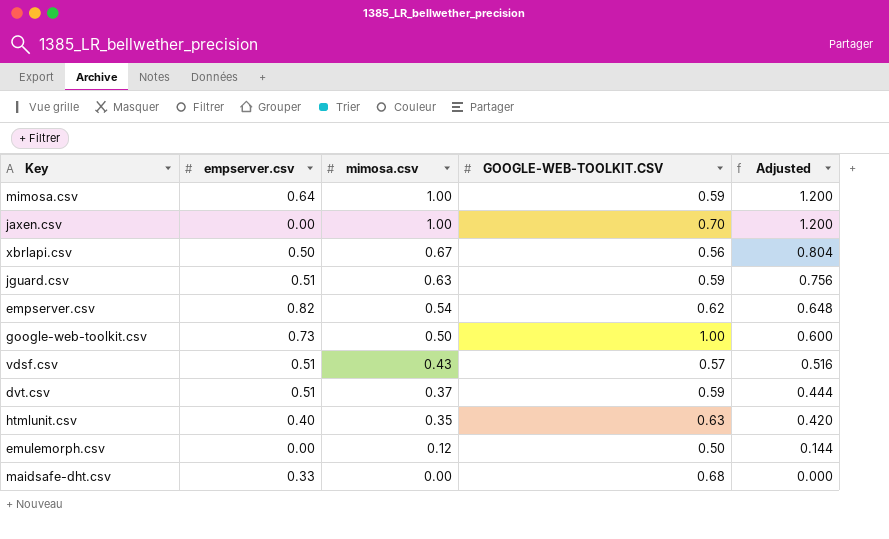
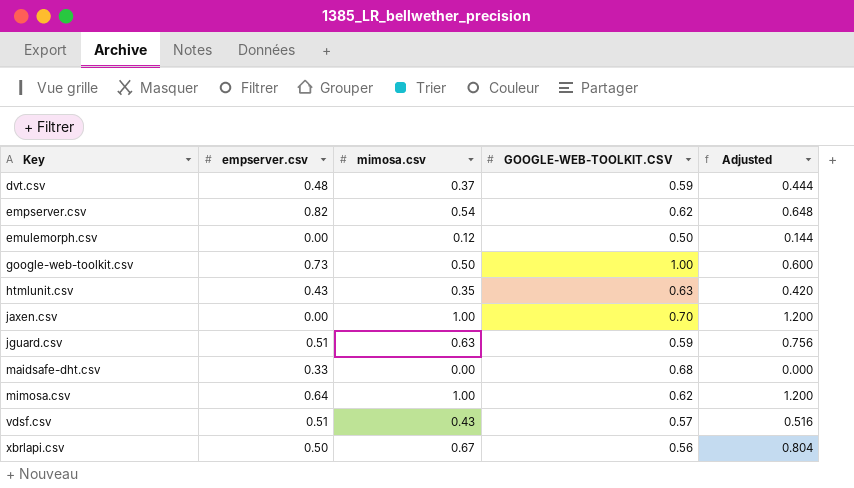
row order: mimosa.csv descending -> Key ascending
dvt.csv | empserver.csv: 0.51 -> 0.48
htmlunit.csv | empserver.csv: 0.40 -> 0.43
mimosa.csv | GOOGLE-WEB-TOOLKIT.CSV: 0.59 -> 0.62

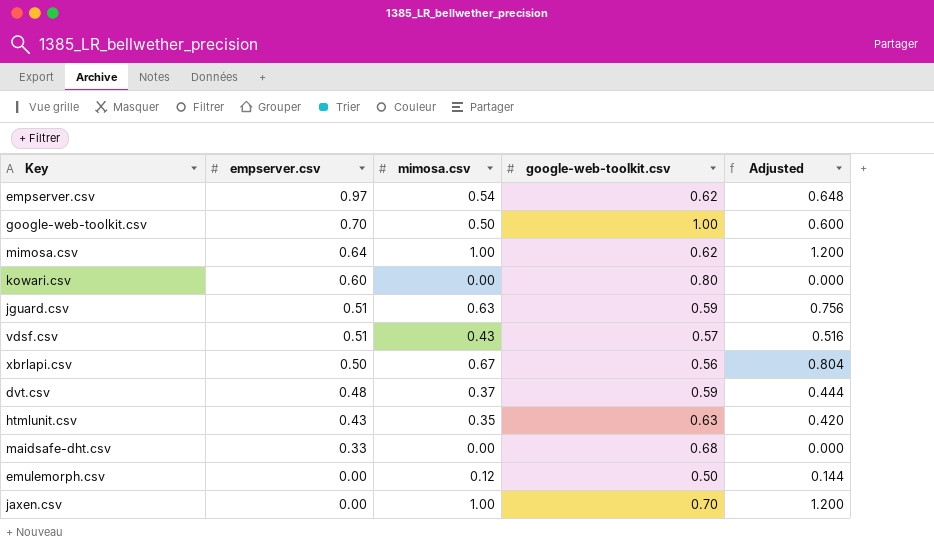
row order: Key ascending -> empserver.csv descending
column name: GOOGLE-WEB-TOOLKIT.CSV -> google-web-toolkit.csv
empserver.csv | empserver.csv: 0.82 -> 0.97
google-web-toolkit.csv | empserver.csv: 0.73 -> 0.70
row kowari.csv: none -> 0.60 | 0.00 | 0.80 | 0.000

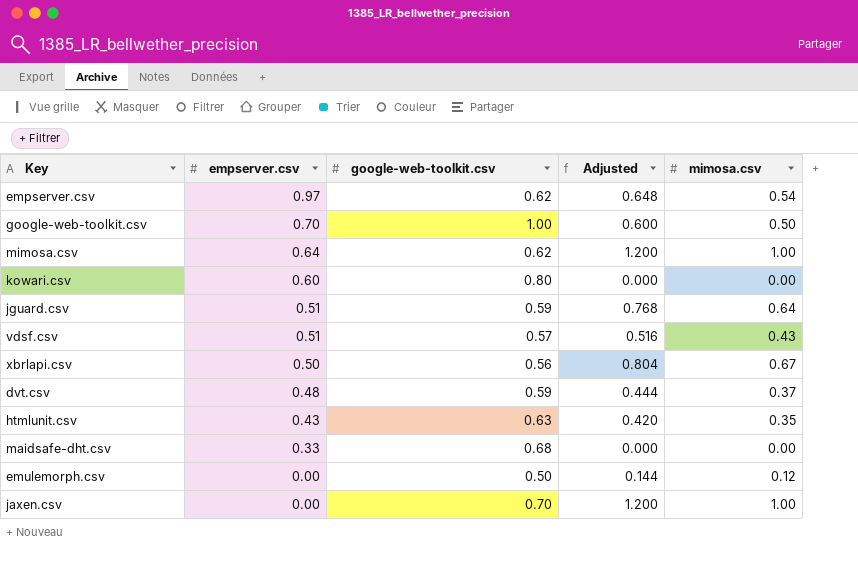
column mimosa.csv | position: 3 -> 5
jguard.csv | Adjusted: 0.756 -> 0.768
jguard.csv | mimosa.csv: 0.63 -> 0.64

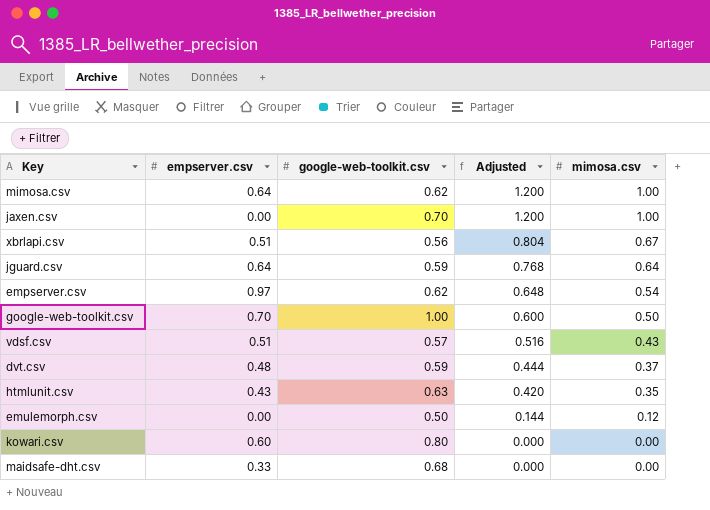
row order: empserver.csv descending -> Adjusted descending
xbrlapi.csv | empserver.csv: 0.50 -> 0.51
jguard.csv | empserver.csv: 0.51 -> 0.64

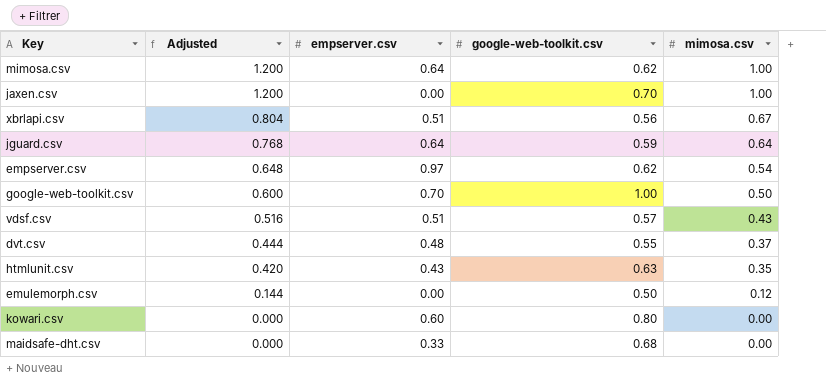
column Adjusted | position: 4 -> 2
dvt.csv | google-web-toolkit.csv: 0.59 -> 0.55

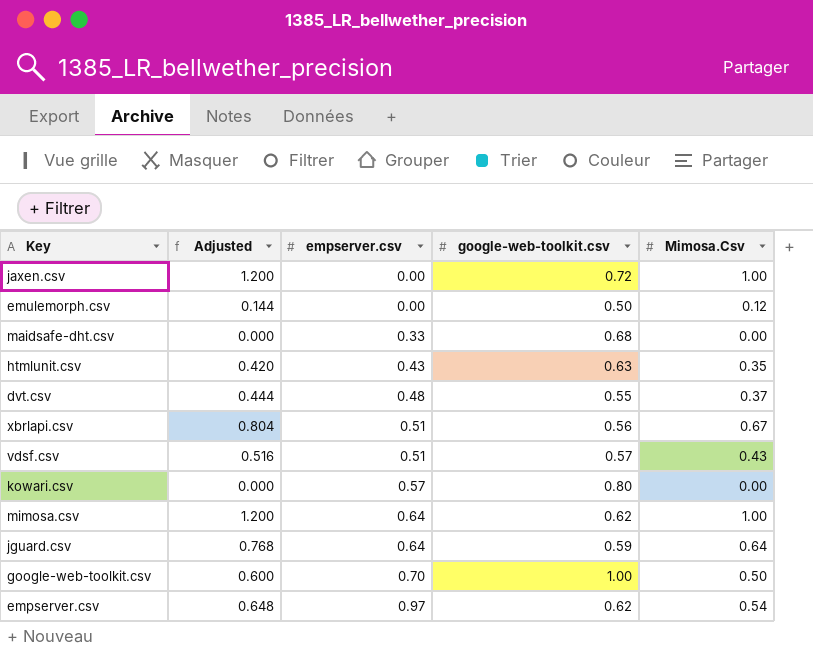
row order: Adjusted descending -> empserver.csv ascending
column name: mimosa.csv -> Mimosa.Csv
jaxen.csv | google-web-toolkit.csv: 0.70 -> 0.72
kowari.csv | empserver.csv: 0.60 -> 0.57

